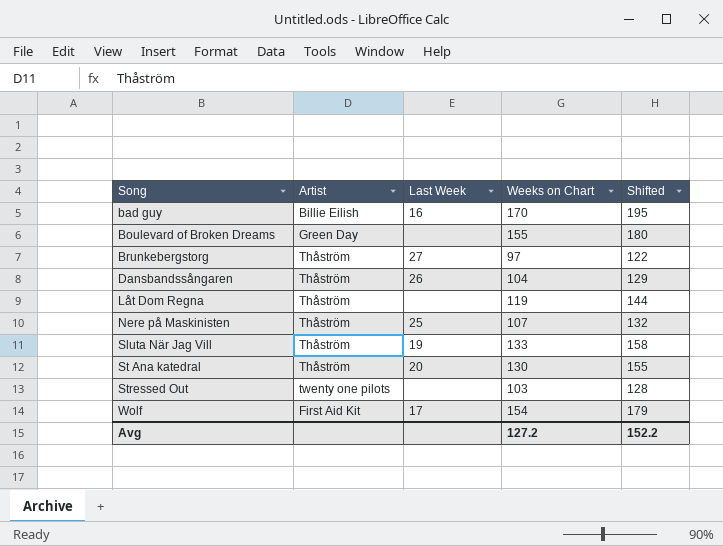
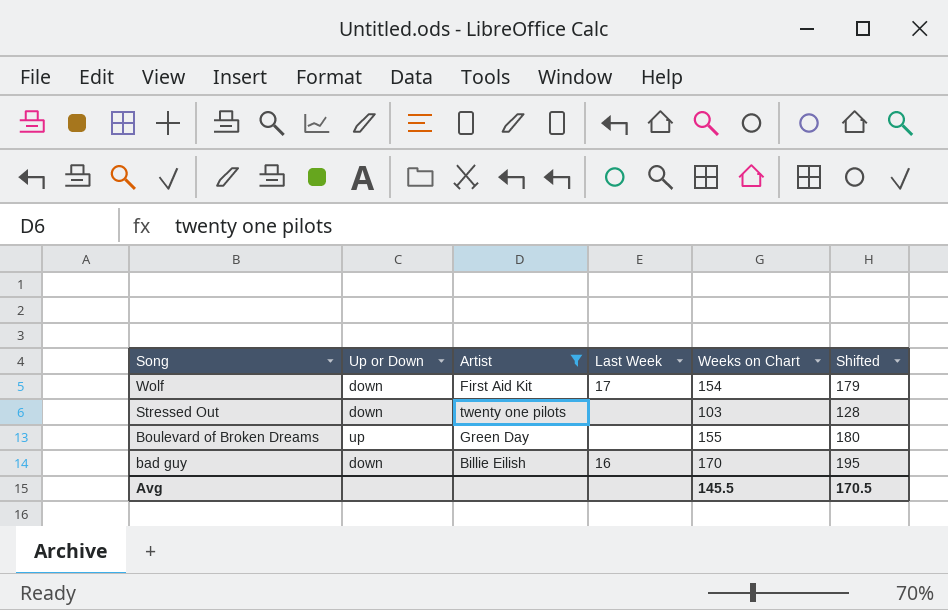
filter: none -> Artist != Thåström
row order: Song ascending -> Song descending
column Up or Down | position: none -> 2
Avg | Weeks on Chart: 127.2 -> 145.5
Avg | Shifted: 152.2 -> 170.5

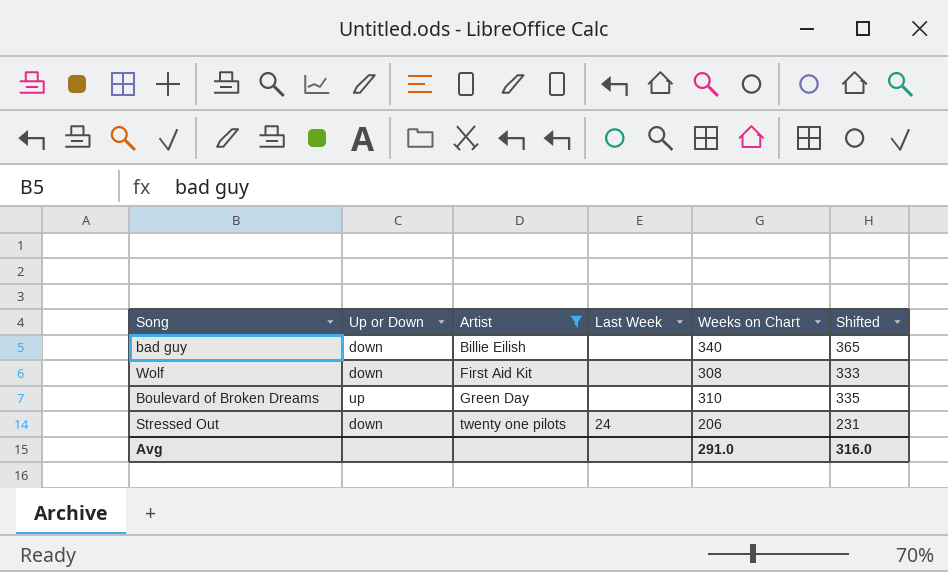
row order: Song descending -> Artist ascending
bad guy | Last Week: 16 -> none
bad guy | Weeks on Chart: 170 -> 340
bad guy | Shifted: 195 -> 365
Wolf | Last Week: 17 -> none
Wolf | Weeks on Chart: 154 -> 308
Wolf | Shifted: 179 -> 333
Boulevard of Broken Dreams | Weeks on Chart: 155 -> 310
Boulevard of Broken Dreams | Shifted: 180 -> 335
Stressed Out | Last Week: none -> 24
Stressed Out | Weeks on Chart: 103 -> 206
Stressed Out | Shifted: 128 -> 231
Avg | Weeks on Chart: 145.5 -> 291.0
Avg | Shifted: 170.5 -> 316.0

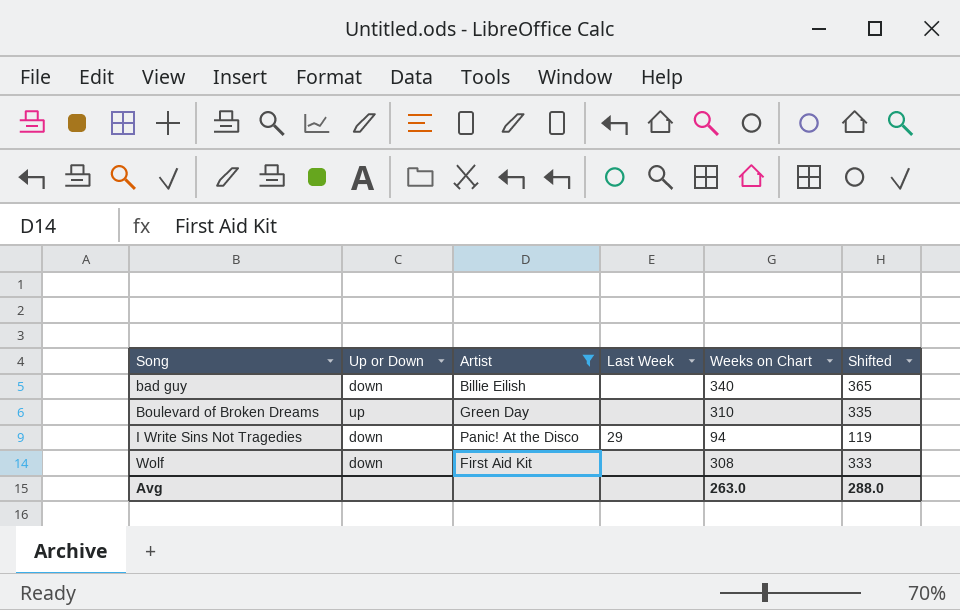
row order: Artist ascending -> Song ascending
row Stressed Out: down | twenty one pilots | 24 | 206 | 231 -> none
row I Write Sins Not Tragedies: none -> down | Panic! At the Disco | 29 | 94 | 119
Avg | Weeks on Chart: 291.0 -> 263.0
Avg | Shifted: 316.0 -> 288.0

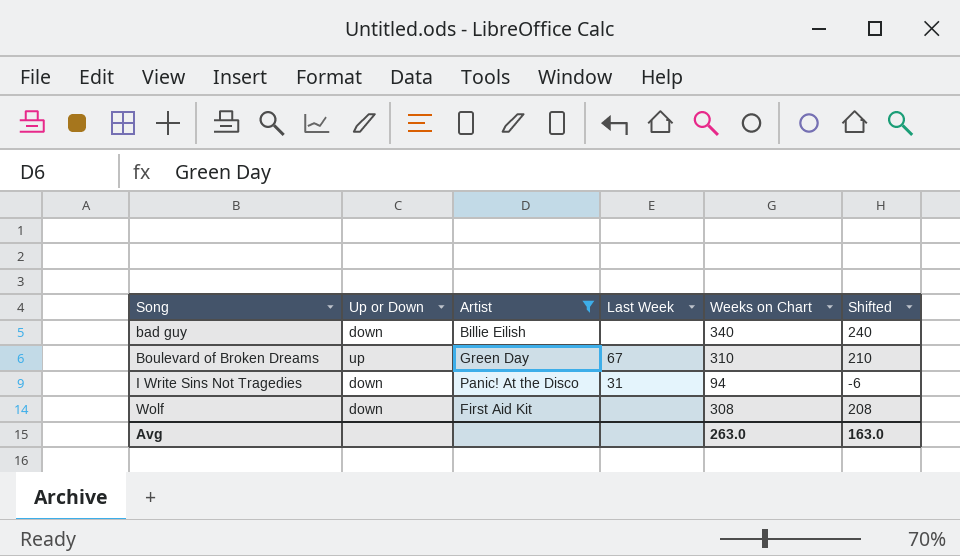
column Shifted | formula: [Weeks on Chart] + 25 -> [Weeks on Chart] - 100
Boulevard of Broken Dreams | Last Week: none -> 67
I Write Sins Not Tragedies | Last Week: 29 -> 31
Avg | Shifted: 288.0 -> 163.0

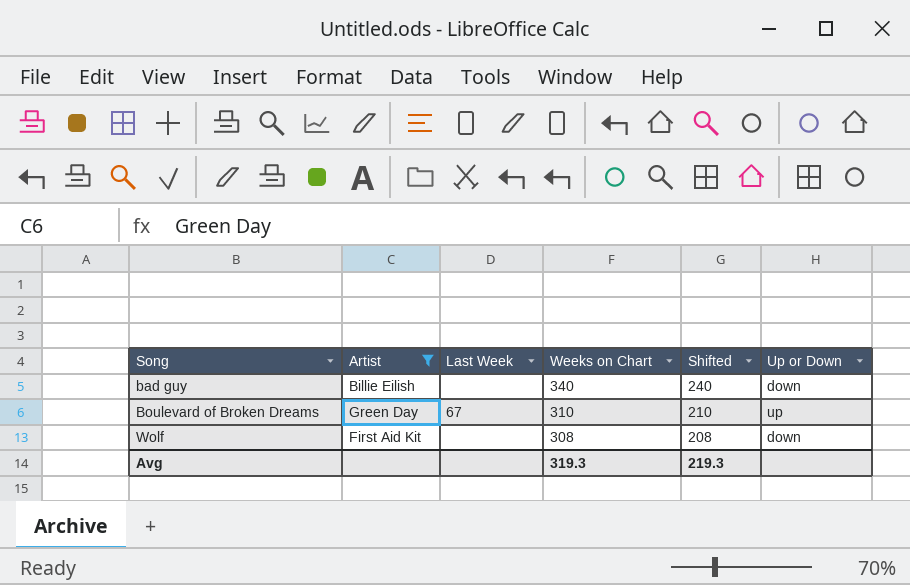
column Up or Down | position: 2 -> 6
row I Write Sins Not Tragedies: down | Panic! At the Disco | 31 | 94 | -6 -> none
Avg | Weeks on Chart: 263.0 -> 319.3
Avg | Shifted: 163.0 -> 219.3

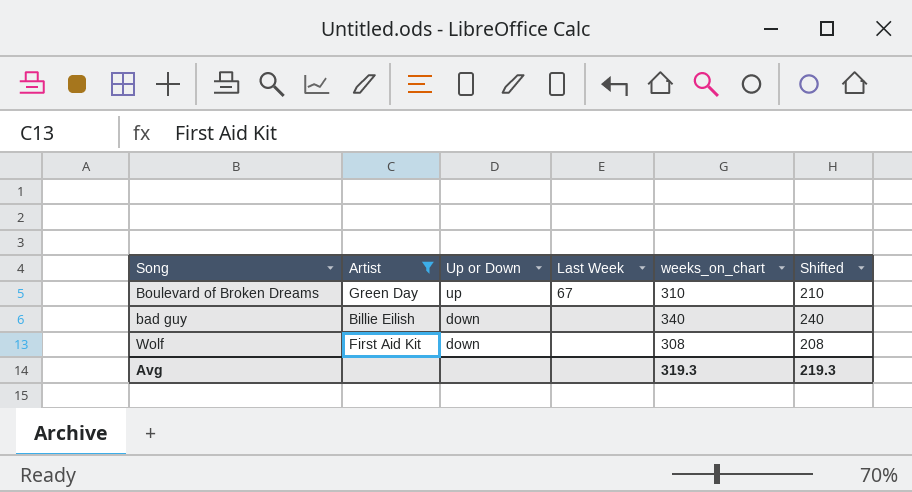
row order: Song ascending -> Up or Down descending
column Up or Down | position: 6 -> 3
column name: Weeks on Chart -> weeks_on_chart

